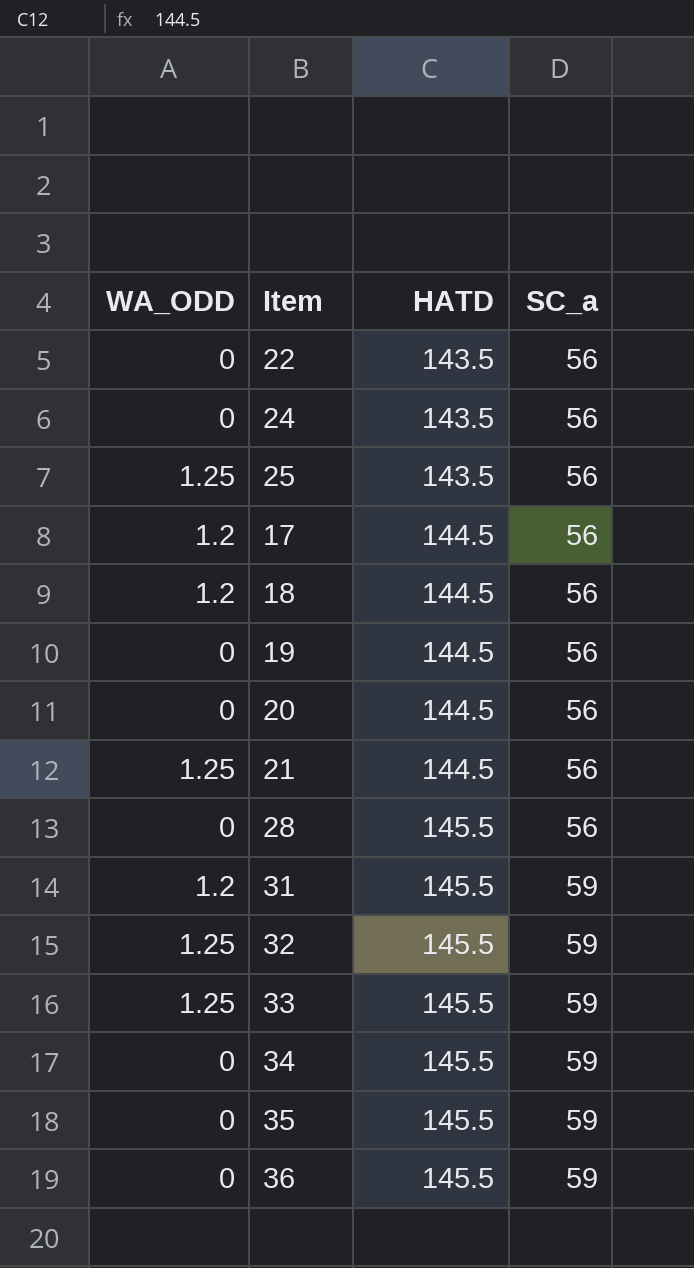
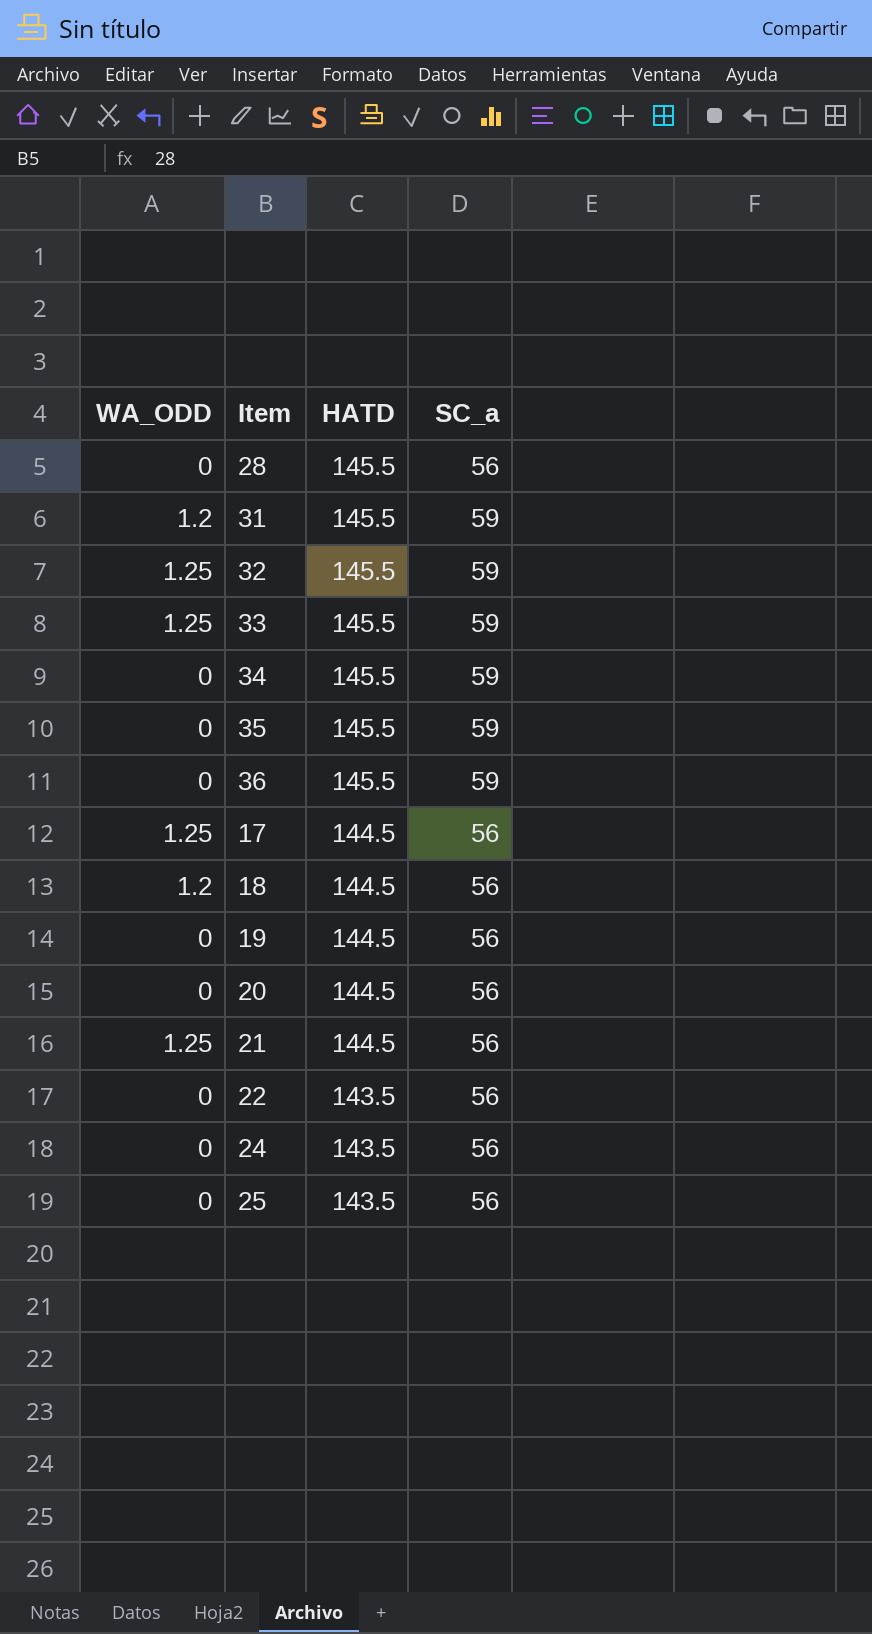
row order: HATD ascending -> HATD descending
17 | WA_ODD: 1.2 -> 1.25
25 | WA_ODD: 1.25 -> 0

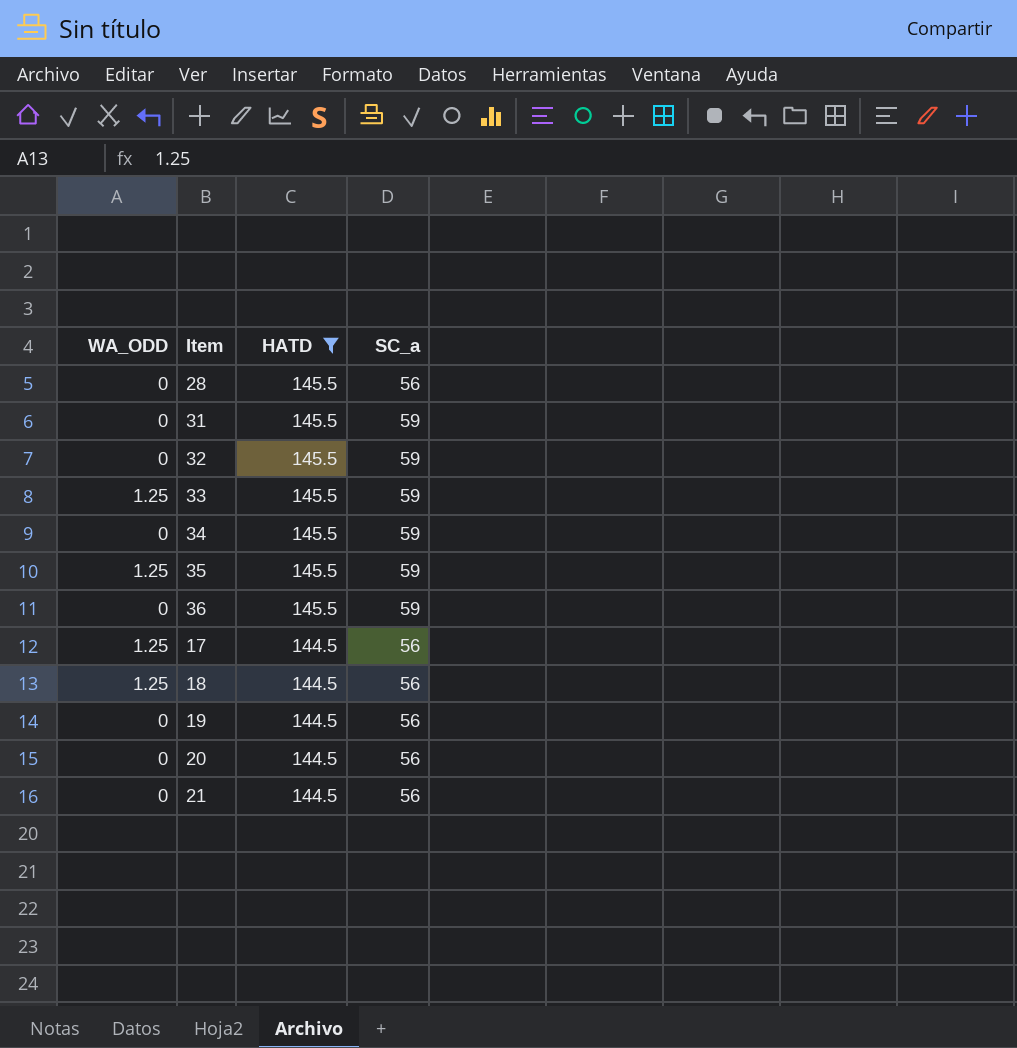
filter: none -> HATD != 143.5
31 | WA_ODD: 1.2 -> 0
32 | WA_ODD: 1.25 -> 0
35 | WA_ODD: 0 -> 1.25
18 | WA_ODD: 1.2 -> 1.25
21 | WA_ODD: 1.25 -> 0

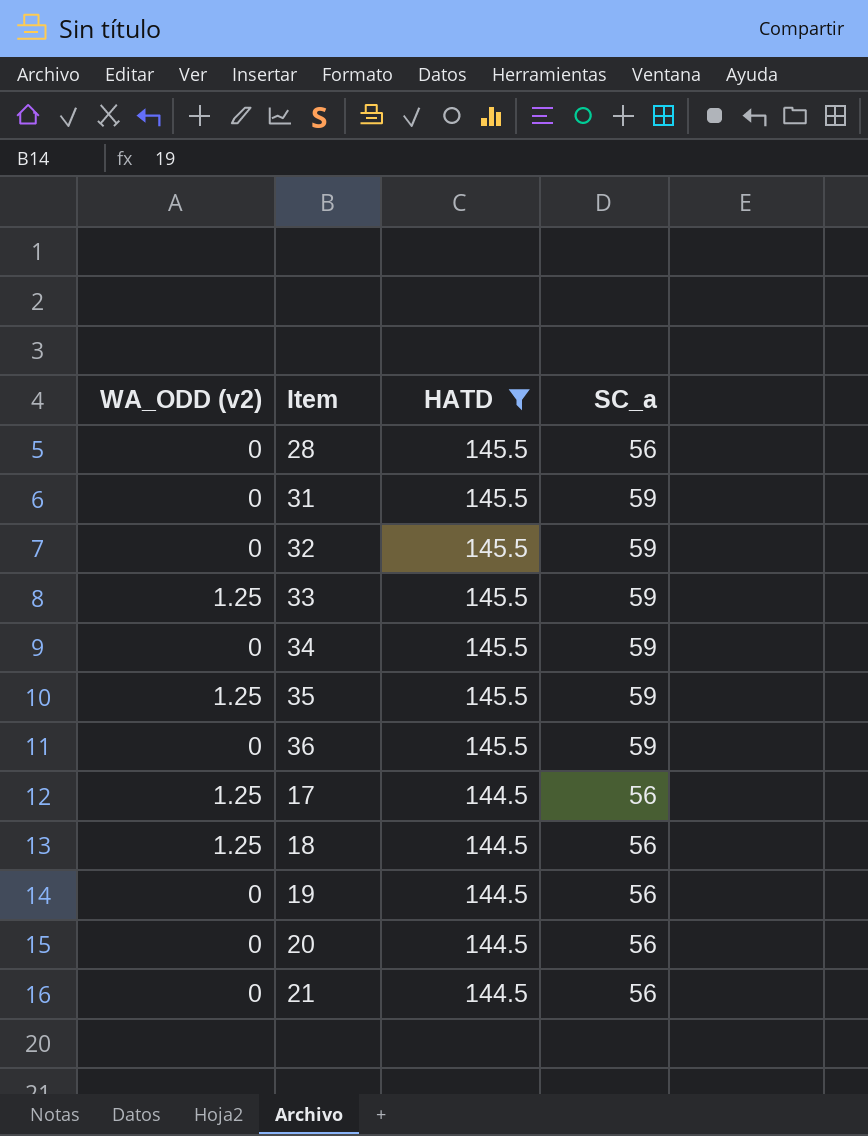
column name: WA_ODD -> WA_ODD (v2)

